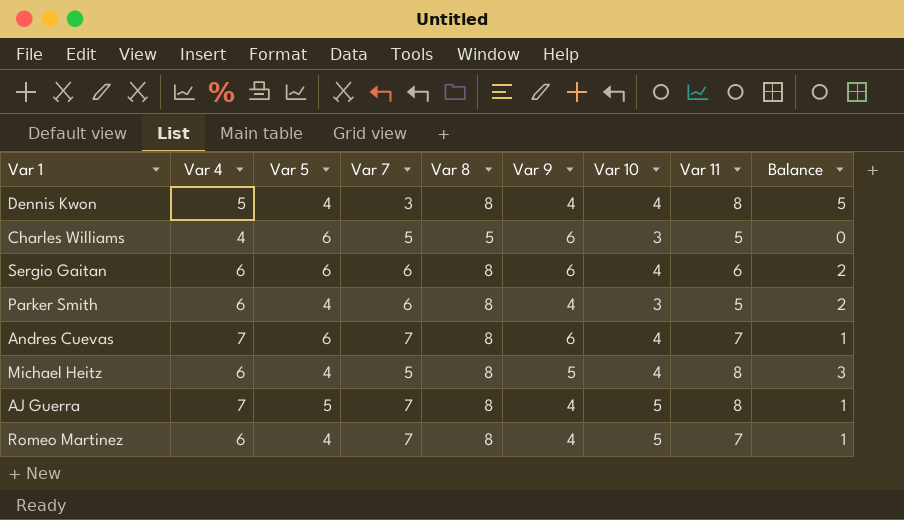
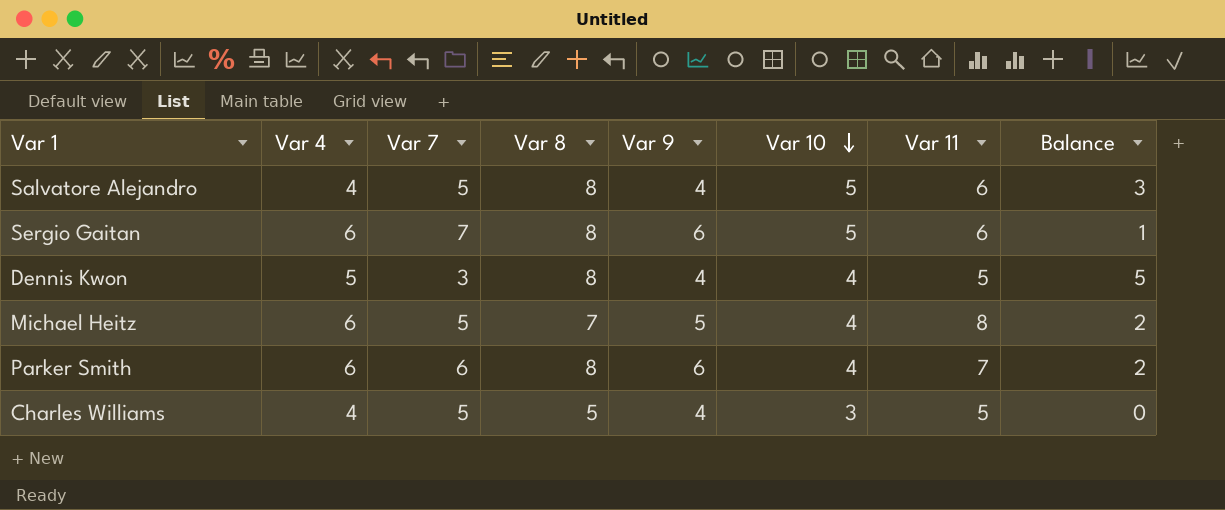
row order: none -> Var 10 descending
column Var 5 | position: 3 -> none
row Andres Cuevas: 7 | 6 | 7 | 8 | 6 | 4 | 7 | 1 -> none
row AJ Guerra: 7 | 5 | 7 | 8 | 4 | 5 | 8 | 1 -> none
row Romeo Martinez: 6 | 4 | 7 | 8 | 4 | 5 | 7 | 1 -> none
row Salvatore Alejandro: none -> 4 | 5 | 8 | 4 | 5 | 6 | 3
Sergio Gaitan | Var 7: 6 -> 7
Sergio Gaitan | Var 10: 4 -> 5
Sergio Gaitan | Balance: 2 -> 1
Dennis Kwon | Var 11: 8 -> 5
Michael Heitz | Var 8: 8 -> 7
Michael Heitz | Balance: 3 -> 2
Parker Smith | Var 9: 4 -> 6
Parker Smith | Var 10: 3 -> 4
Parker Smith | Var 11: 5 -> 7
Charles Williams | Var 9: 6 -> 4

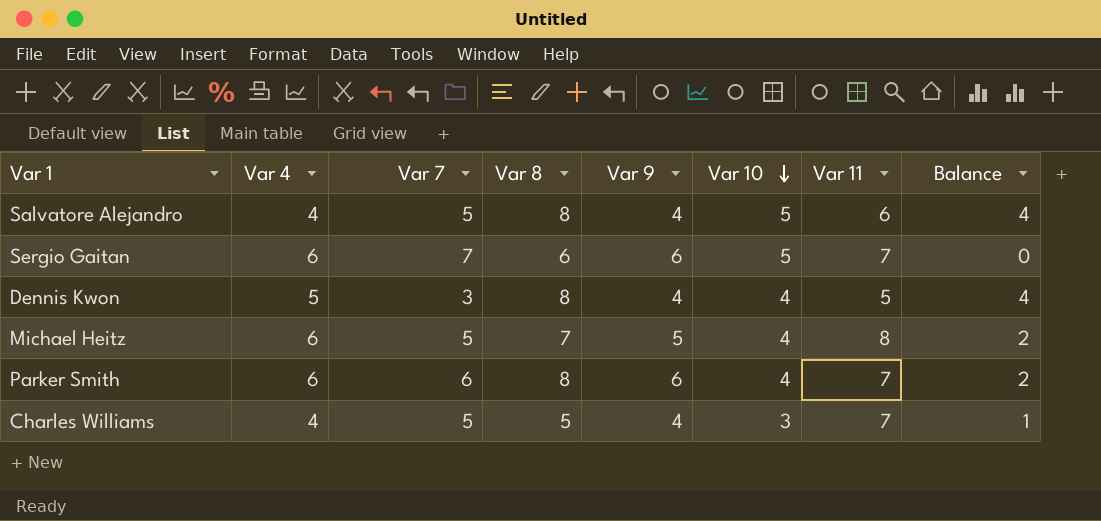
column Balance | formula: [Var 8] - [Var 7] -> [Var 8] - [Var 9]
Sergio Gaitan | Var 8: 8 -> 6
Sergio Gaitan | Var 11: 6 -> 7
Charles Williams | Var 11: 5 -> 7

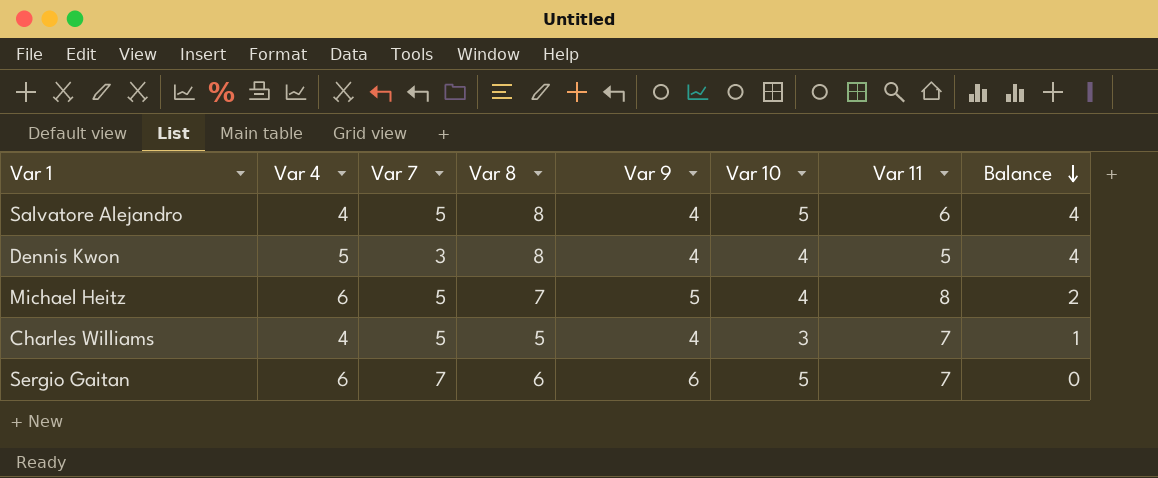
row order: Var 10 descending -> Balance descending
row Parker Smith: 6 | 6 | 8 | 6 | 4 | 7 | 2 -> none

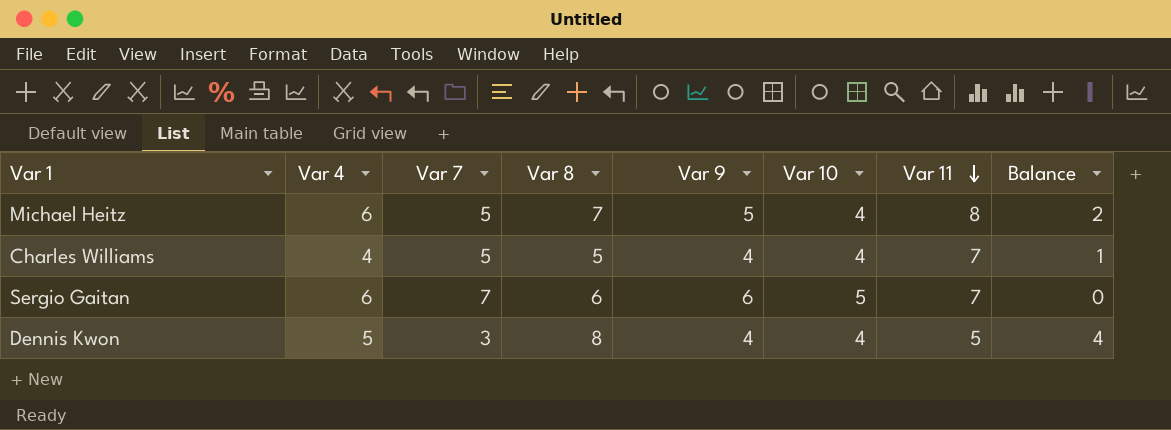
row order: Balance descending -> Var 11 descending
row Salvatore Alejandro: 4 | 5 | 8 | 4 | 5 | 6 | 4 -> none
Charles Williams | Var 10: 3 -> 4

